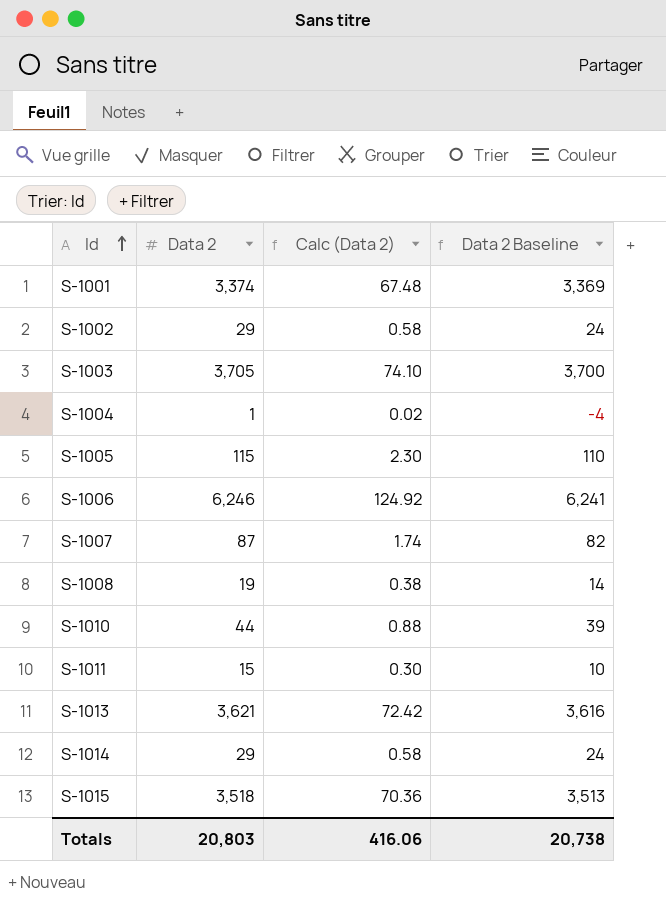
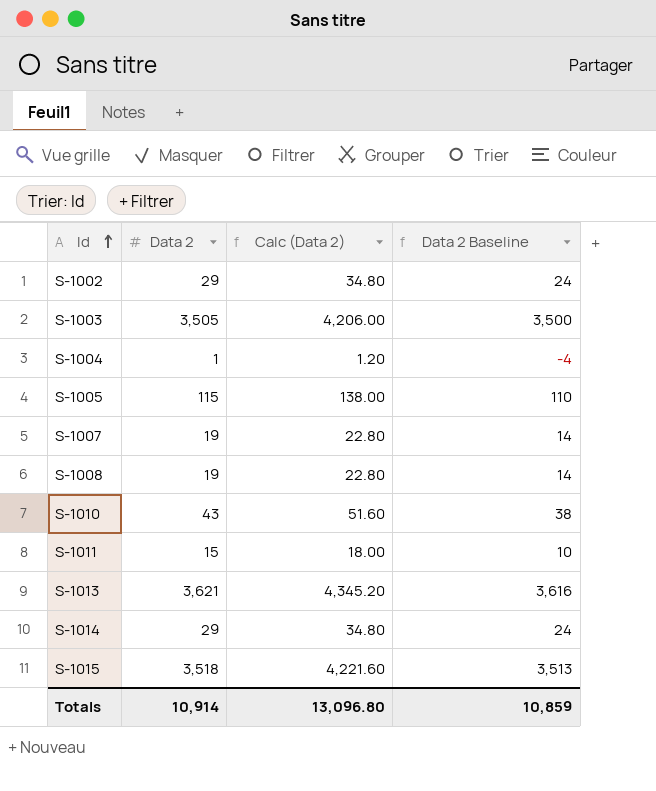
column Calc (Data 2) | formula: [Data 2] * 0.02 -> [Data 2] * 1.2
row S-1001: 3,374 | 67.48 | 3,369 -> none
row S-1006: 6,246 | 124.92 | 6,241 -> none
S-1003 | Data 2: 3,705 -> 3,505
S-1003 | Data 2 Baseline: 3,700 -> 3,500
S-1007 | Data 2: 87 -> 19
S-1007 | Data 2 Baseline: 82 -> 14
S-1010 | Data 2: 44 -> 43
S-1010 | Data 2 Baseline: 39 -> 38
Totals | Data 2: 20,803 -> 10,914
Totals | Calc (Data 2): 416.06 -> 13,096.80
Totals | Data 2 Baseline: 20,738 -> 10,859

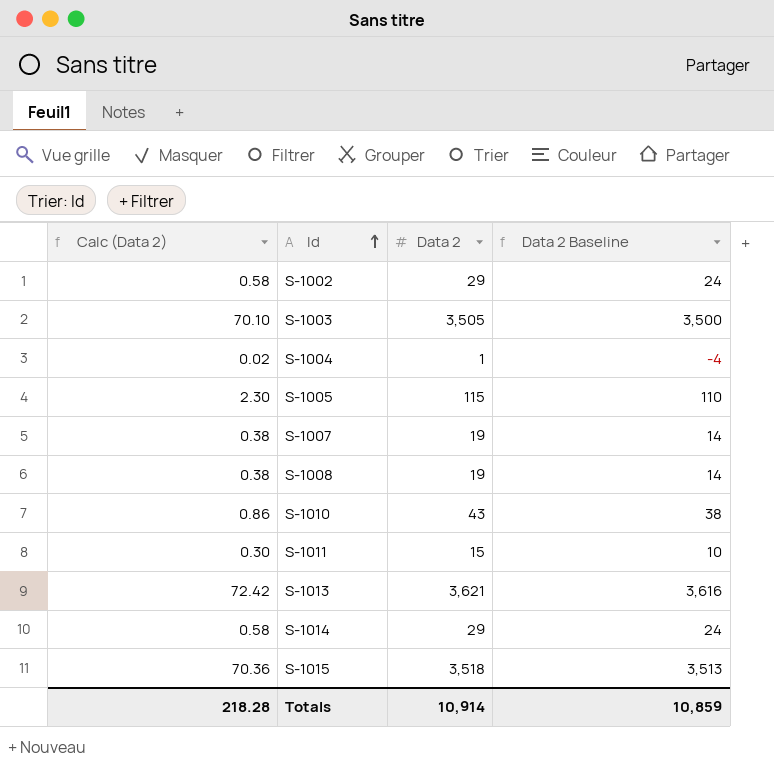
column Calc (Data 2) | formula: [Data 2] * 1.2 -> [Data 2] * 0.02
column Calc (Data 2) | position: 3 -> 1
Totals | Calc (Data 2): 13,096.80 -> 218.28

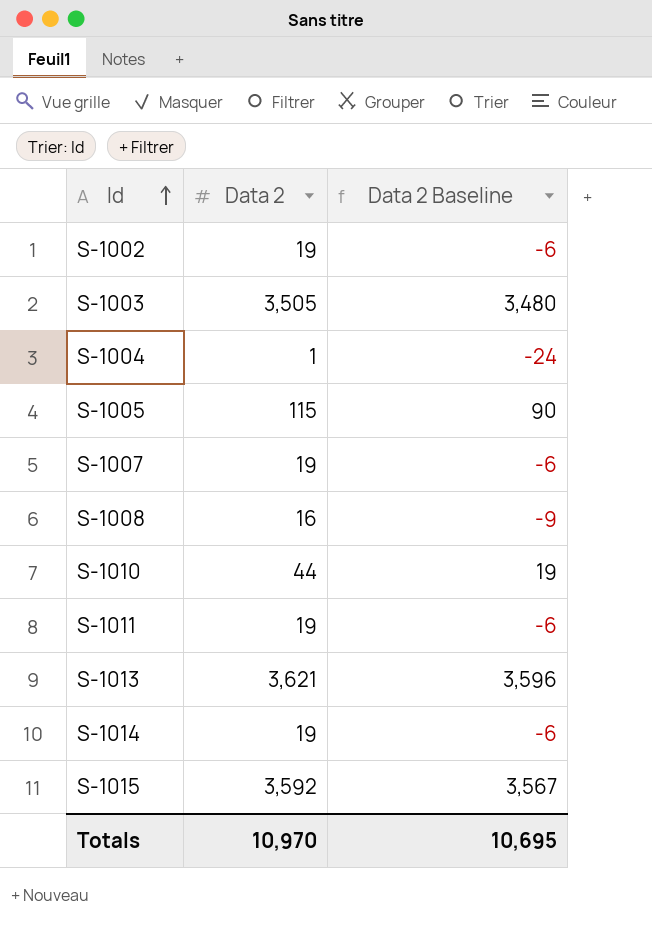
column Calc (Data 2) | formula: [Data 2] * 0.02 -> none
column Data 2 Baseline | formula: [Data 2] - 5 -> [Data 2] - 25
S-1002 | Data 2: 29 -> 19
S-1008 | Data 2: 19 -> 16
S-1010 | Data 2: 43 -> 44
S-1011 | Data 2: 15 -> 19
S-1014 | Data 2: 29 -> 19
S-1015 | Data 2: 3,518 -> 3,592
Totals | Data 2: 10,914 -> 10,970
Totals | Data 2 Baseline: 10,859 -> 10,695

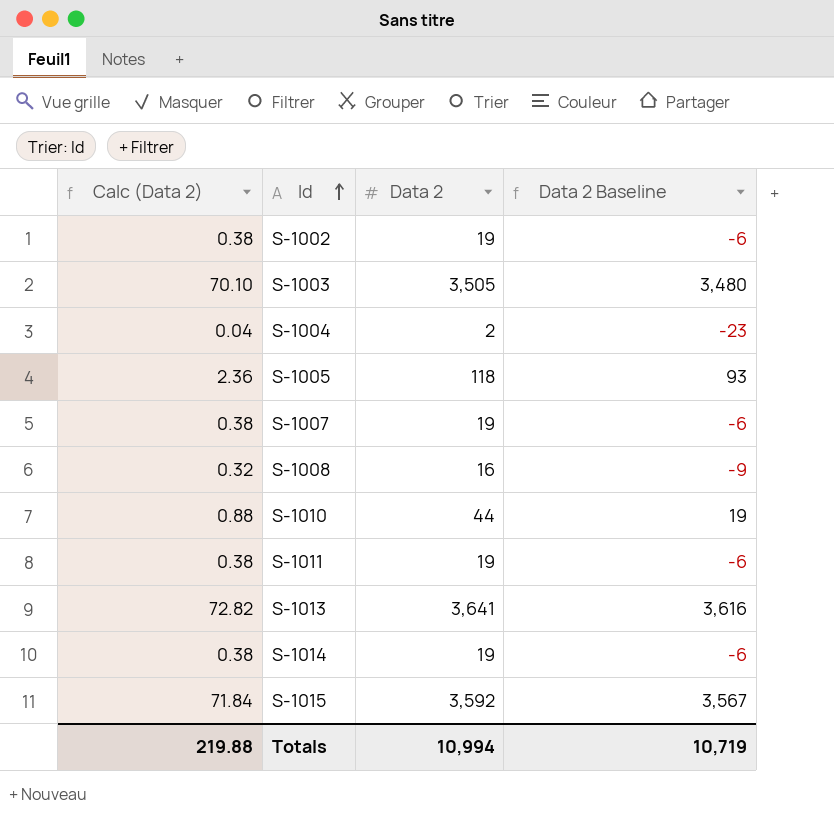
column Calc (Data 2) | formula: none -> [Data 2] * 0.02
S-1004 | Data 2: 1 -> 2
S-1004 | Data 2 Baseline: -24 -> -23
S-1005 | Data 2: 115 -> 118
S-1005 | Data 2 Baseline: 90 -> 93
S-1013 | Data 2: 3,621 -> 3,641
S-1013 | Data 2 Baseline: 3,596 -> 3,616
Totals | Data 2: 10,970 -> 10,994
Totals | Data 2 Baseline: 10,695 -> 10,719

